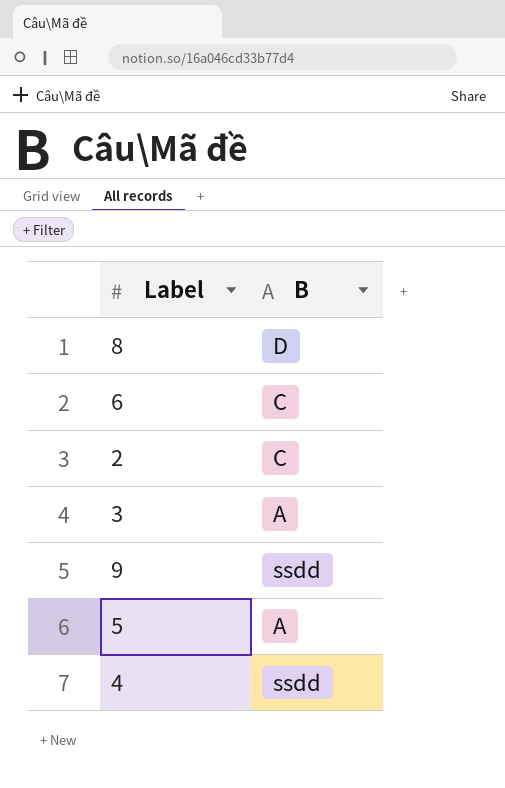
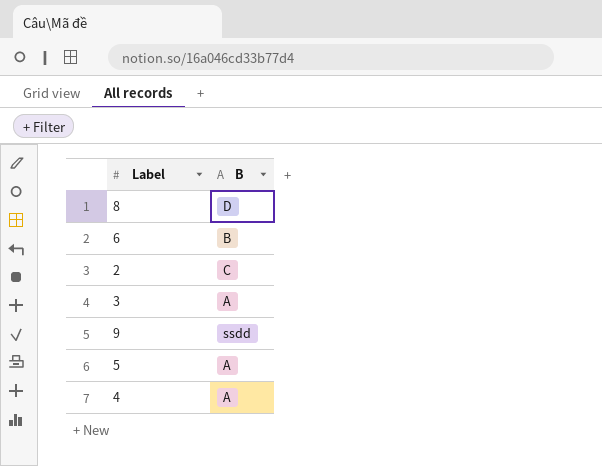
6 | B: C -> B
4 | B: ssdd -> A

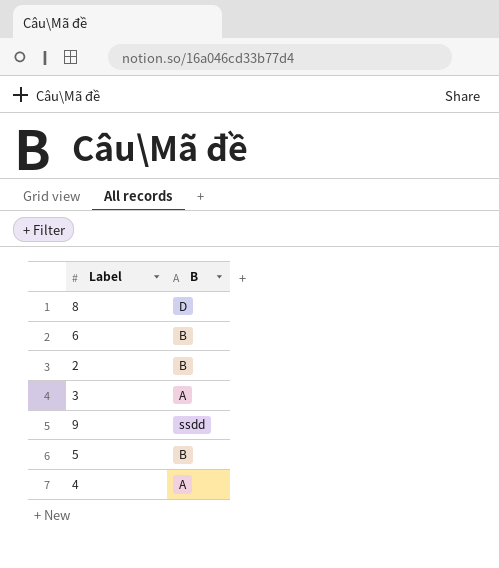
2 | B: C -> B
5 | B: A -> B

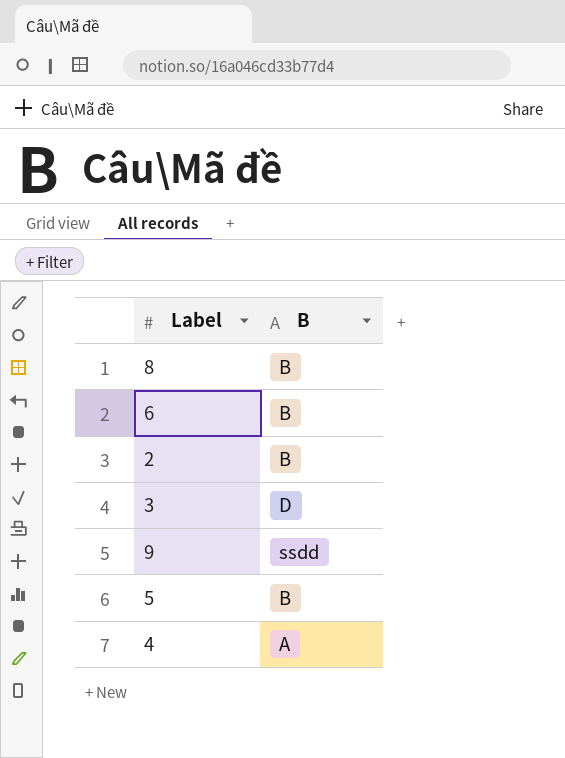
8 | B: D -> B
3 | B: A -> D

